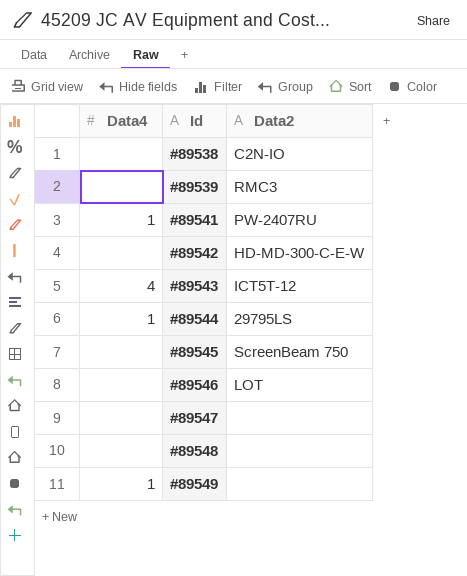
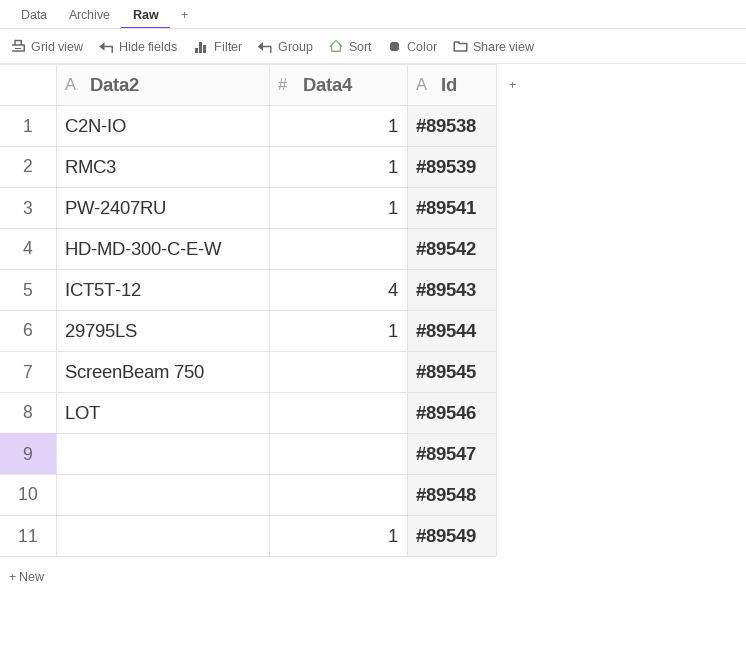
column Data2 | position: 3 -> 1
#89538 | Data4: none -> 1
#89539 | Data4: none -> 1

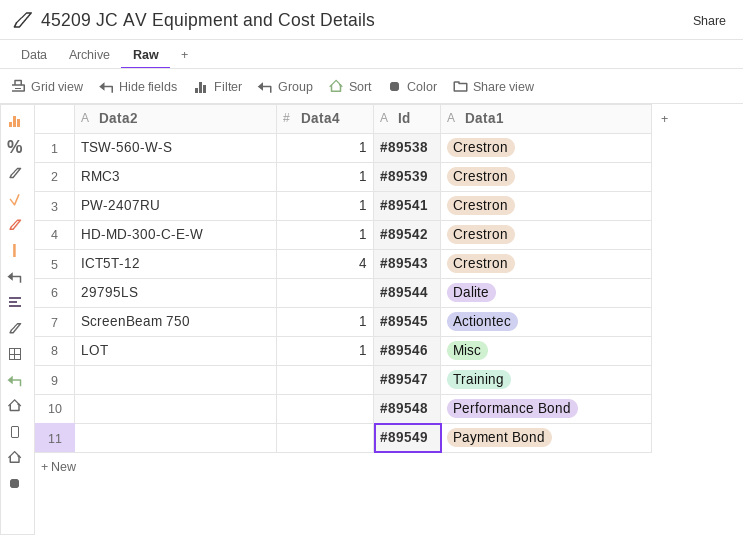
column Data1 | position: none -> 4
#89538 | Data2: C2N-IO -> TSW-560-W-S
#89542 | Data4: none -> 1
#89544 | Data4: 1 -> none
#89545 | Data4: none -> 1
#89546 | Data4: none -> 1
#89549 | Data4: 1 -> none

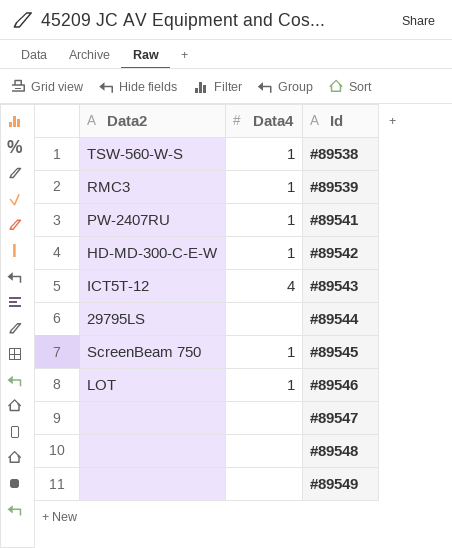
column Data1 | position: 4 -> none

